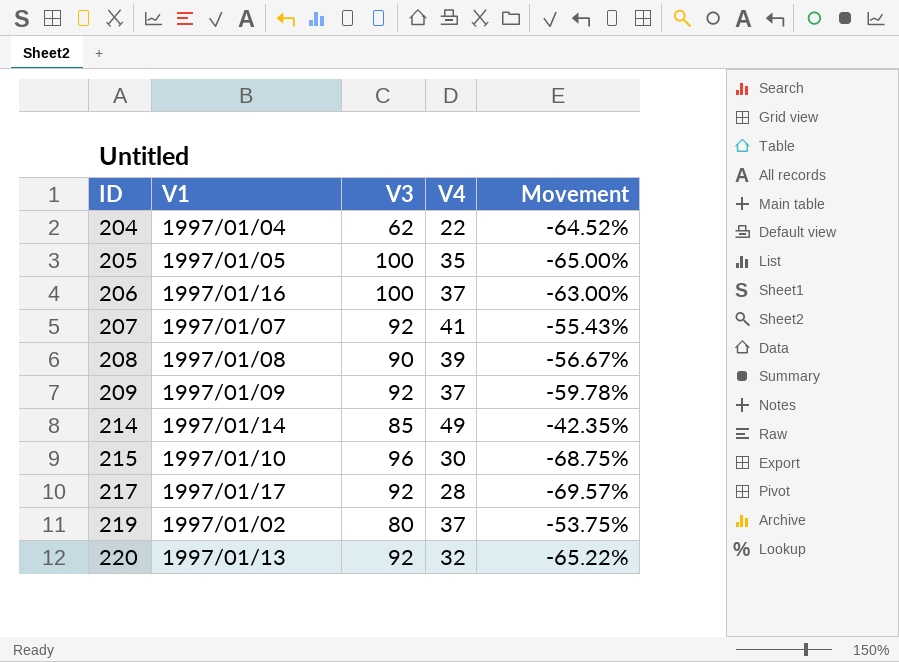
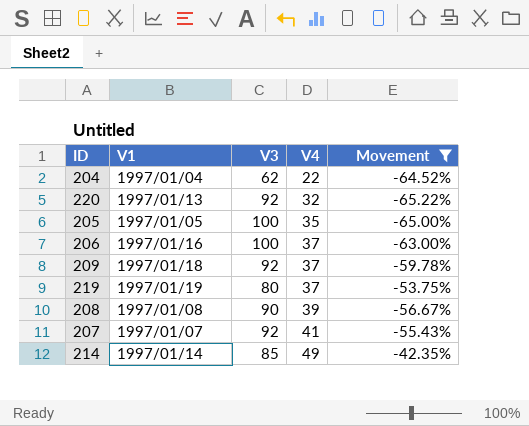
filter: none -> Movement >= -65.22%
row order: ID ascending -> V4 ascending
209 | V1: 1997/01/09 -> 1997/01/18
219 | V1: 1997/01/02 -> 1997/01/19

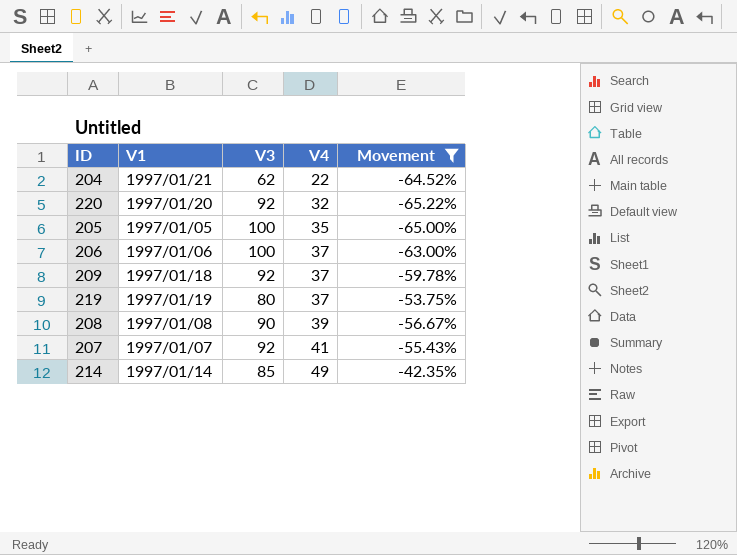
204 | V1: 1997/01/04 -> 1997/01/21
220 | V1: 1997/01/13 -> 1997/01/20
206 | V1: 1997/01/16 -> 1997/01/06

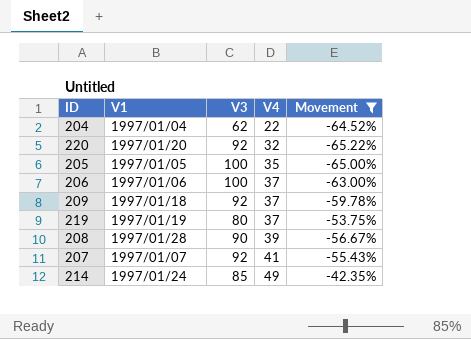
204 | V1: 1997/01/21 -> 1997/01/04
208 | V1: 1997/01/08 -> 1997/01/28
214 | V1: 1997/01/14 -> 1997/01/24

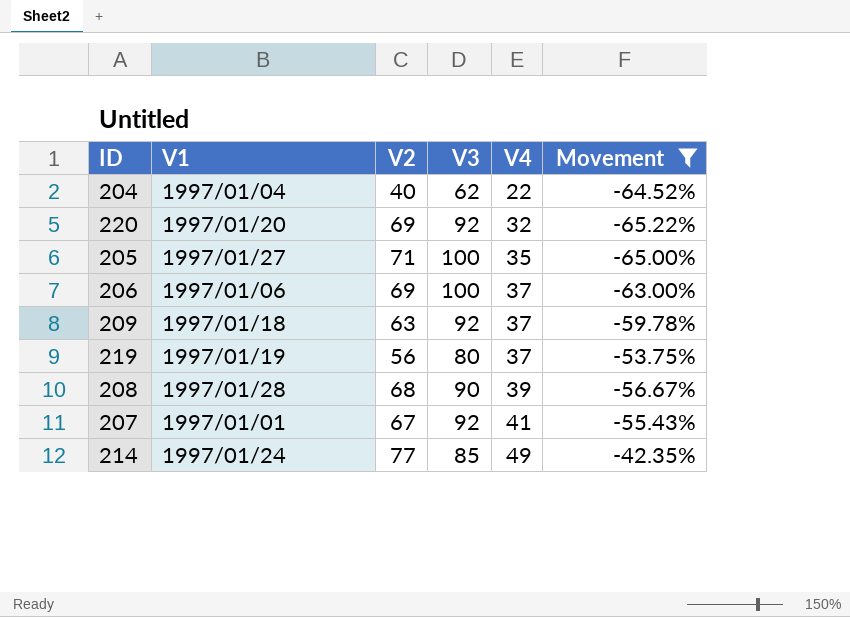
column V2 | position: none -> 3
205 | V1: 1997/01/05 -> 1997/01/27
207 | V1: 1997/01/07 -> 1997/01/01

